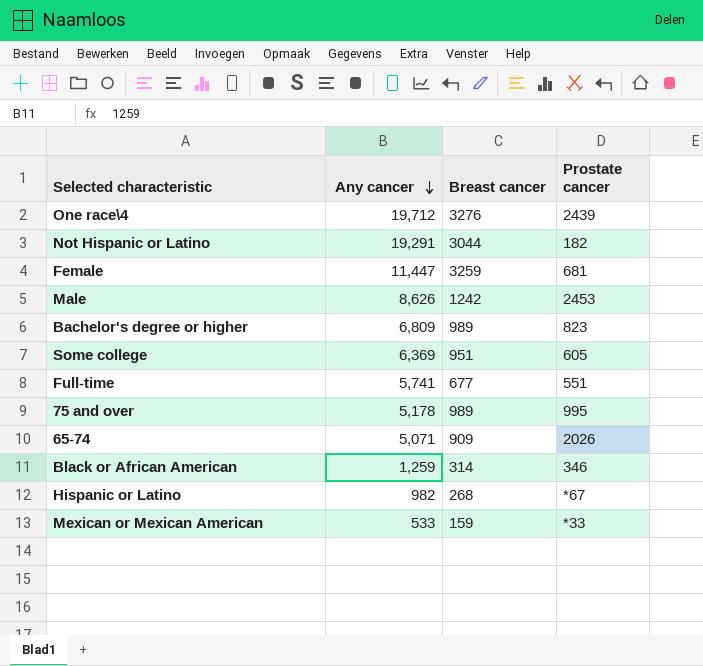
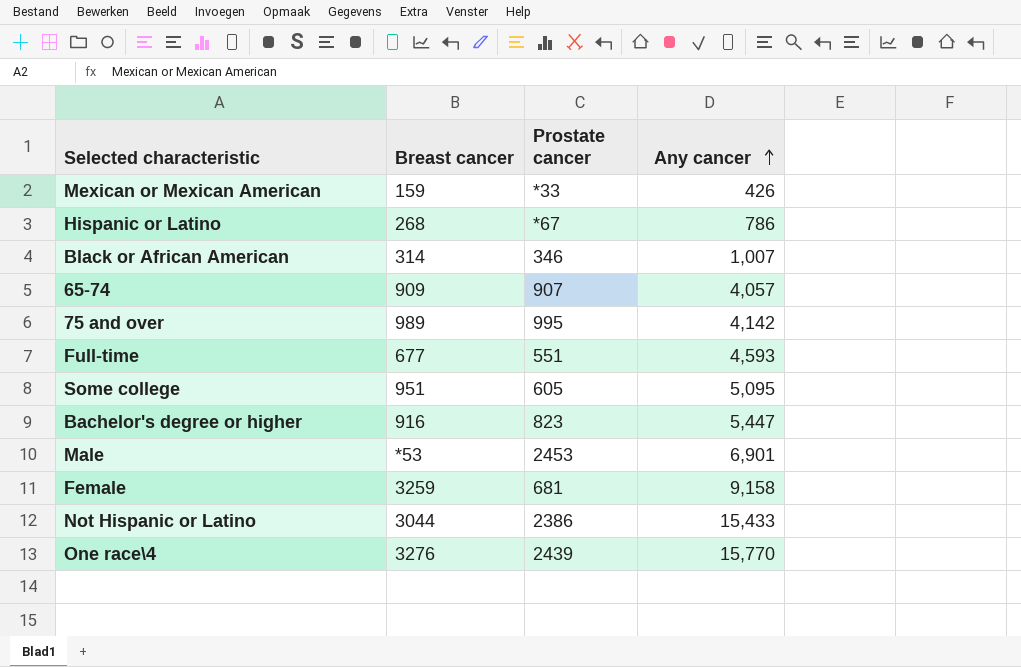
row order: Any cancer descending -> Any cancer ascending
column Any cancer | position: 2 -> 4
Mexican or Mexican American | Any cancer: 533 -> 426
Hispanic or Latino | Any cancer: 982 -> 786
Black or African American | Any cancer: 1,259 -> 1,007
65-74 | Prostate cancer: 2026 -> 907
65-74 | Any cancer: 5,071 -> 4,057
75 and over | Any cancer: 5,178 -> 4,142
Full-time | Any cancer: 5,741 -> 4,593
Some college | Any cancer: 6,369 -> 5,095
Bachelor's degree or higher | Breast cancer: 989 -> 916
Bachelor's degree or higher | Any cancer: 6,809 -> 5,447
Male | Breast cancer: 1242 -> *53
Male | Any cancer: 8,626 -> 6,901
Female | Any cancer: 11,447 -> 9,158
Not Hispanic or Latino | Prostate cancer: 182 -> 2386
Not Hispanic or Latino | Any cancer: 19,291 -> 15,433
One race\4 | Any cancer: 19,712 -> 15,770

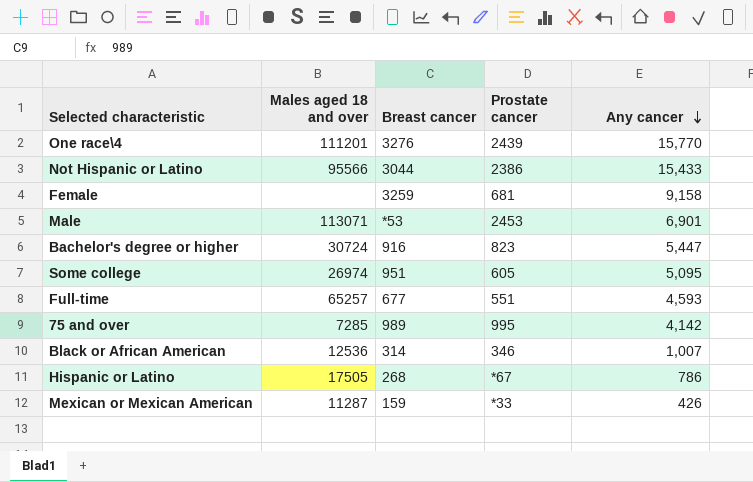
row order: Any cancer ascending -> Any cancer descending
column Males aged 18 and over | position: none -> 2
row 65-74: 909 | 907 | 4,057 -> none

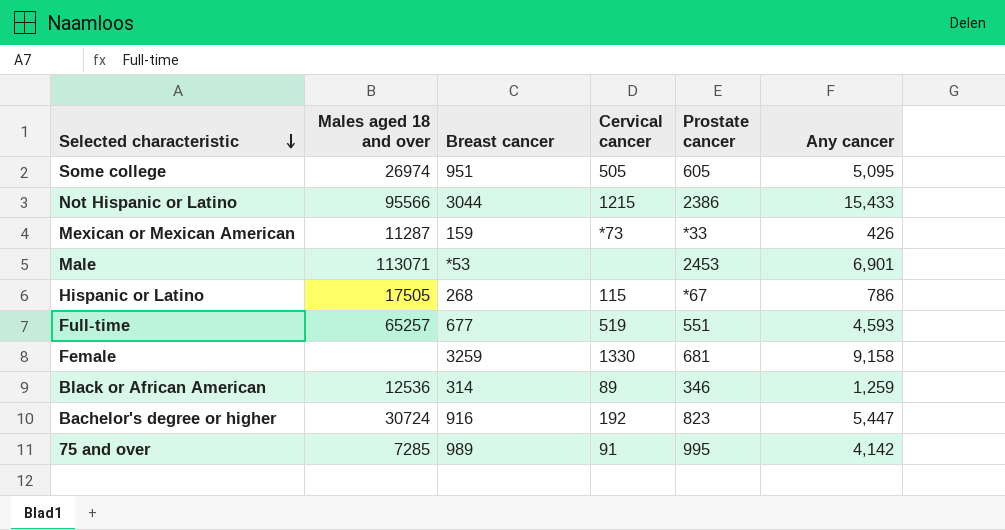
row order: Any cancer descending -> Selected characteristic descending
column Cervical cancer | position: none -> 4
row One race\4: 111201 | 3276 | 2439 | 15,770 -> none
Black or African American | Any cancer: 1,007 -> 1,259

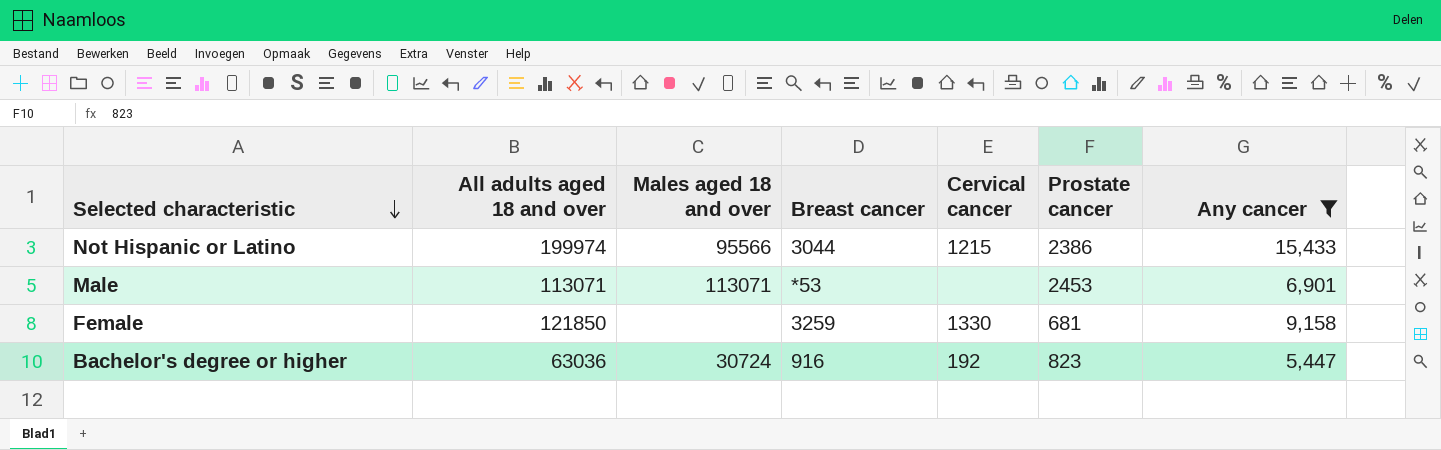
filter: none -> Any cancer >= 5,447
column All adults aged 18 and over | position: none -> 2

